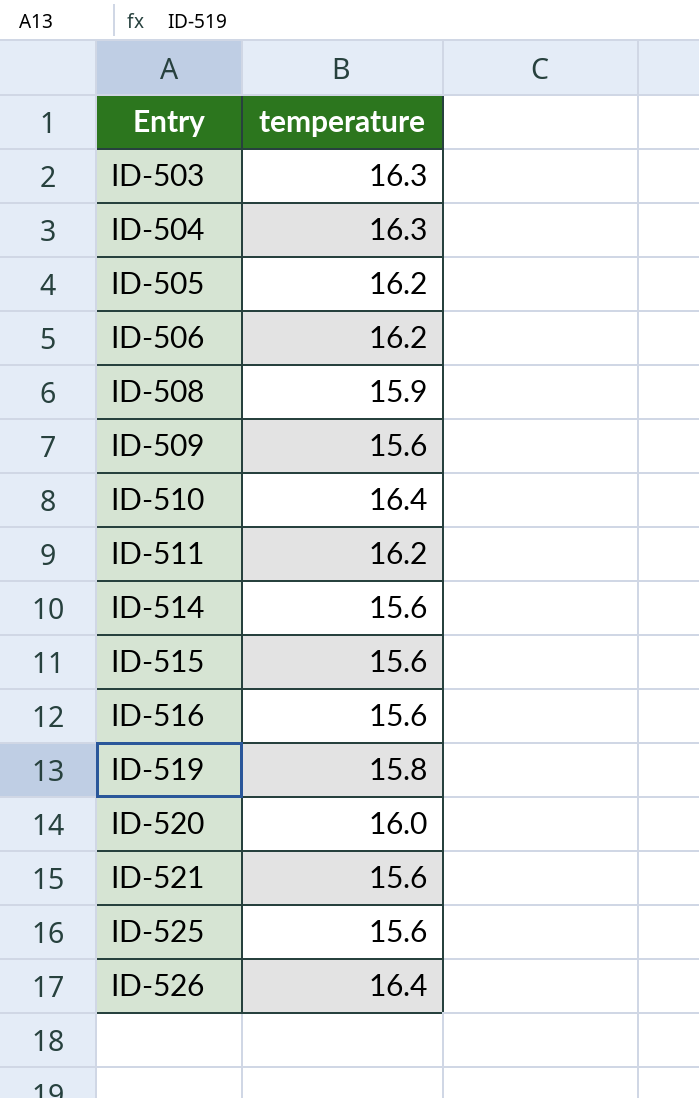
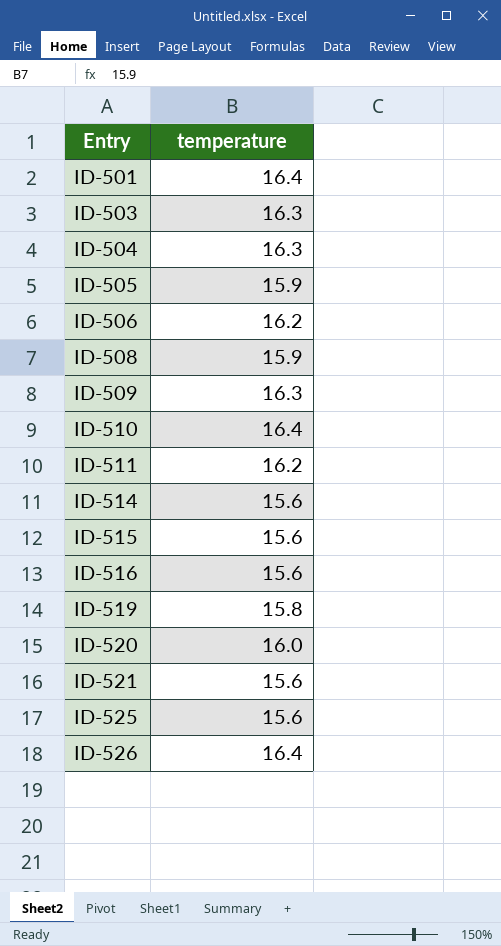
row ID-501: none -> 16.4
ID-505 | temperature: 16.2 -> 15.9
ID-509 | temperature: 15.6 -> 16.3

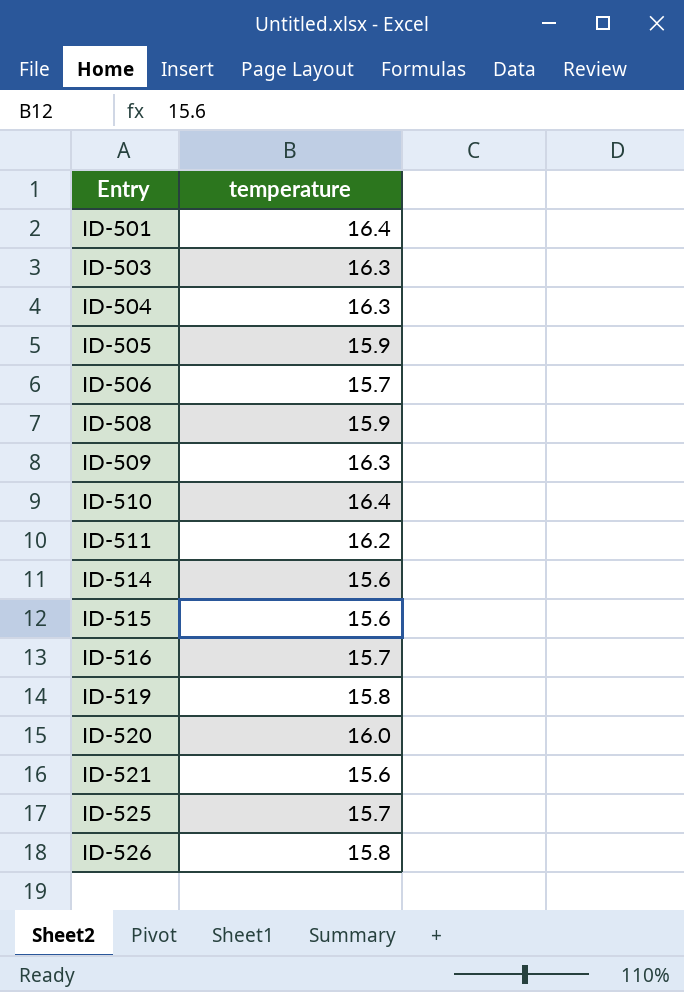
ID-506 | temperature: 16.2 -> 15.7
ID-516 | temperature: 15.6 -> 15.7
ID-525 | temperature: 15.6 -> 15.7
ID-526 | temperature: 16.4 -> 15.8

